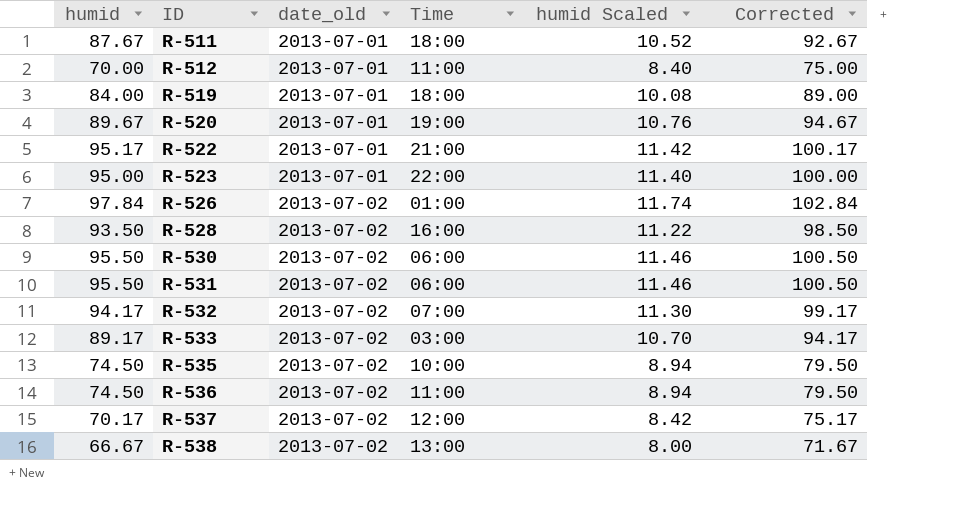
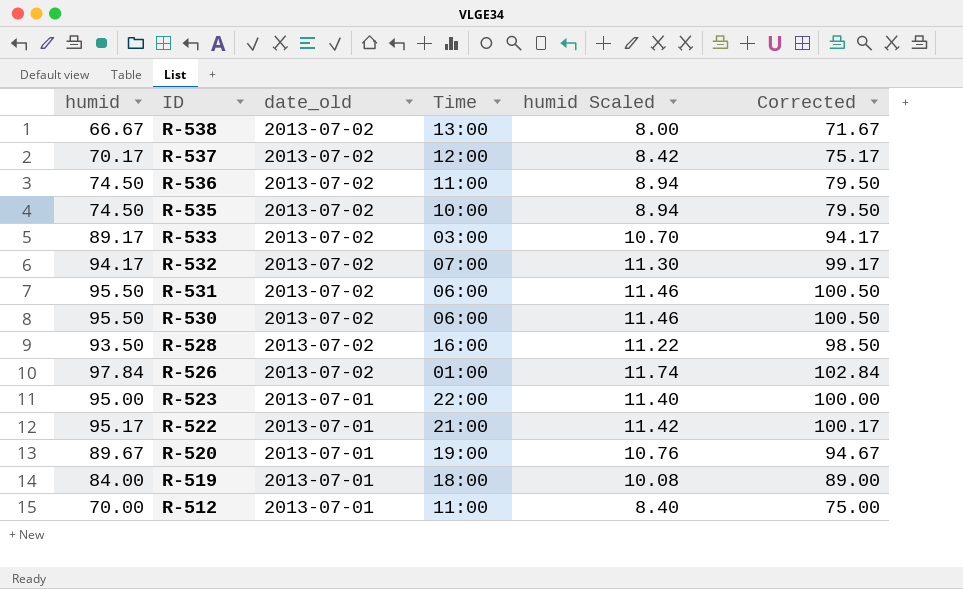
row order: ID ascending -> ID descending
row R-511: 87.67 | 2013-07-01 | 18:00 | 10.52 | 92.67 -> none

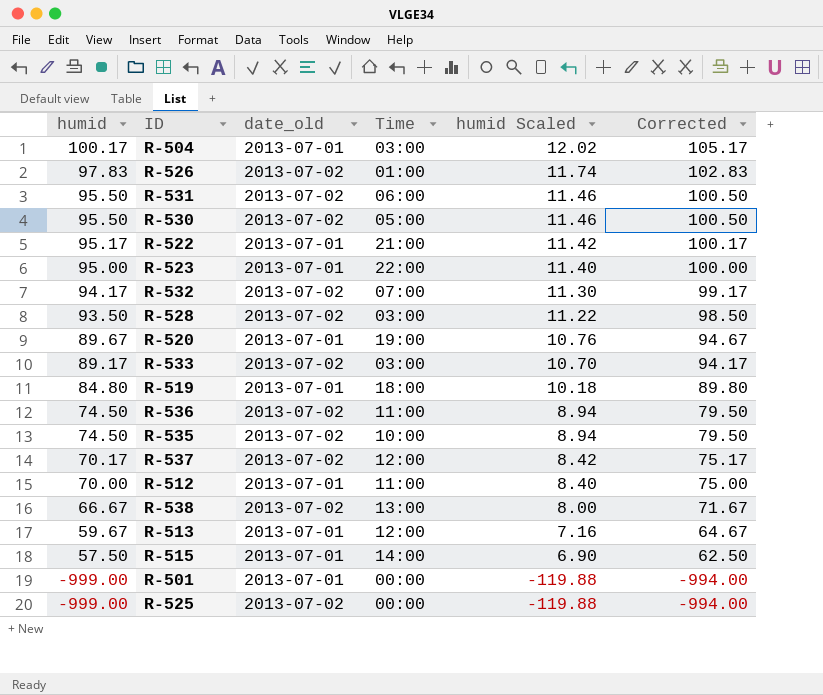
row order: ID descending -> humid descending
row R-504: none -> 100.17 | 2013-07-01 | 03:00 | 12.02 | 105.17
R-526 | humid: 97.84 -> 97.83
R-526 | Corrected: 102.84 -> 102.83
R-530 | Time: 06:00 -> 05:00
R-528 | Time: 16:00 -> 03:00
R-519 | humid: 84.00 -> 84.80
R-519 | humid Scaled: 10.08 -> 10.18
R-519 | Corrected: 89.00 -> 89.80
row R-513: none -> 59.67 | 2013-07-01 | 12:00 | 7.16 | 64.67
row R-515: none -> 57.50 | 2013-07-01 | 14:00 | 6.90 | 62.50
row R-501: none -> -999.00 | 2013-07-01 | 00:00 | -119.88 | -994.00
row R-525: none -> -999.00 | 2013-07-02 | 00:00 | -119.88 | -994.00

